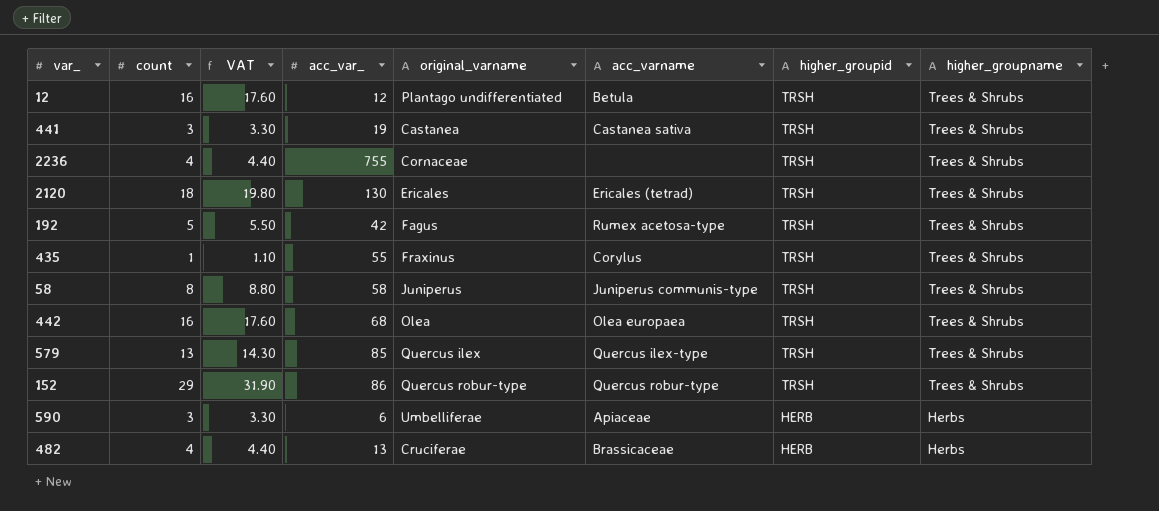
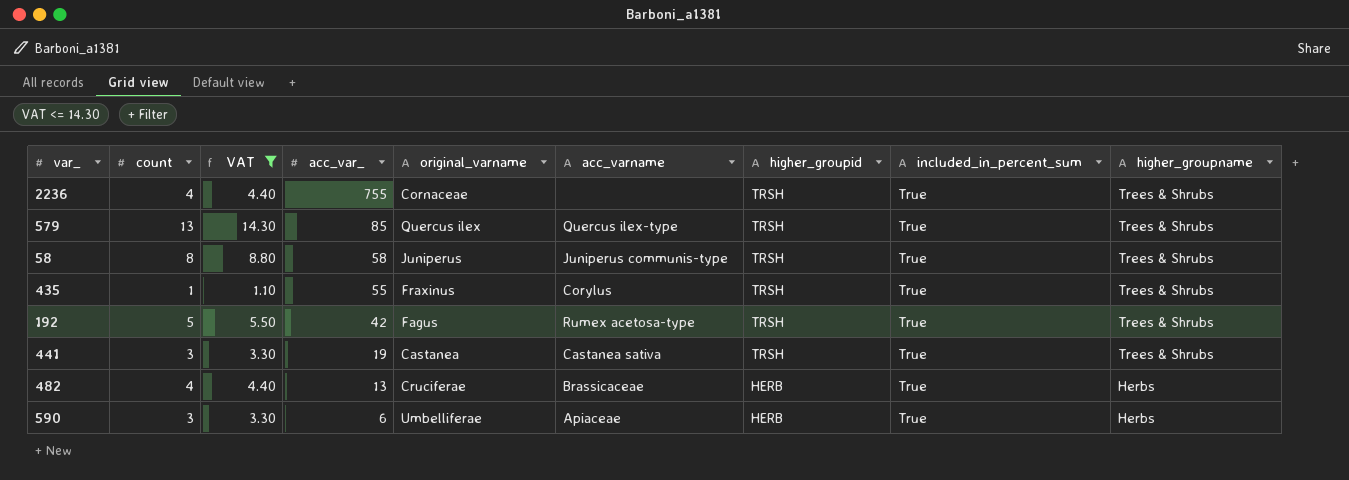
filter: none -> VAT <= 14.30
row order: higher_groupid descending -> acc_var_ descending
column included_in_percent_sum | position: none -> 8

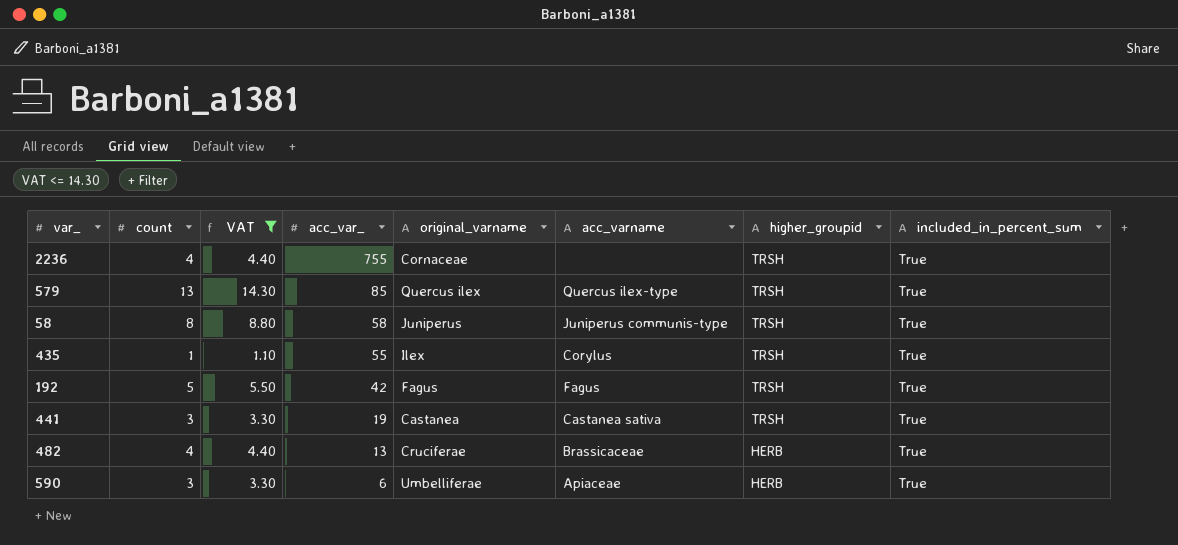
column higher_groupname | position: 9 -> none
435 | original_varname: Fraxinus -> Ilex
192 | acc_varname: Rumex acetosa-type -> Fagus

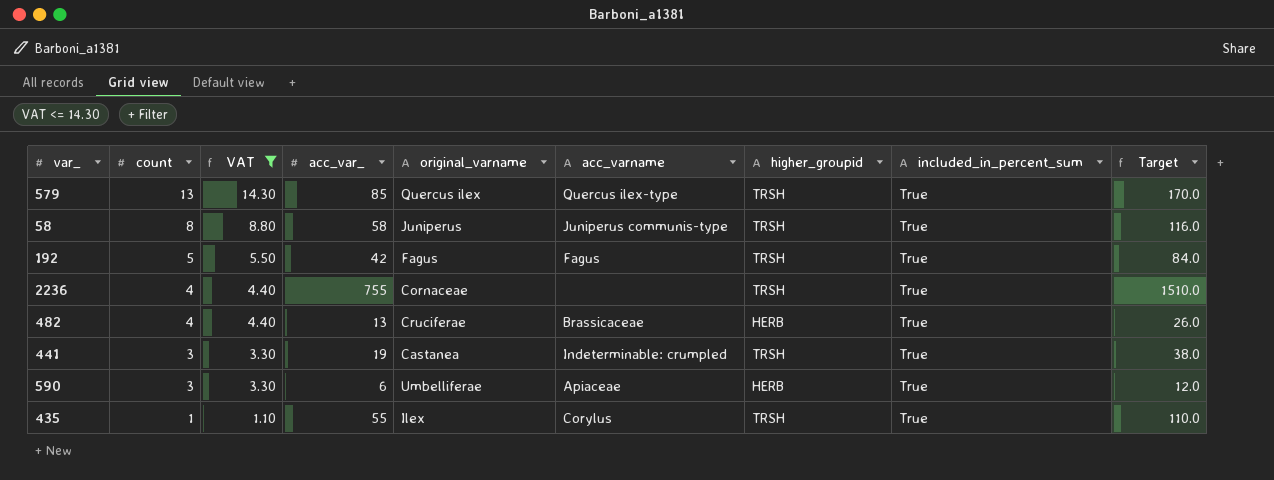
row order: acc_var_ descending -> count descending
column Target | formula: none -> [acc_var_] * 2
441 | acc_varname: Castanea sativa -> Indeterminable: crumpled

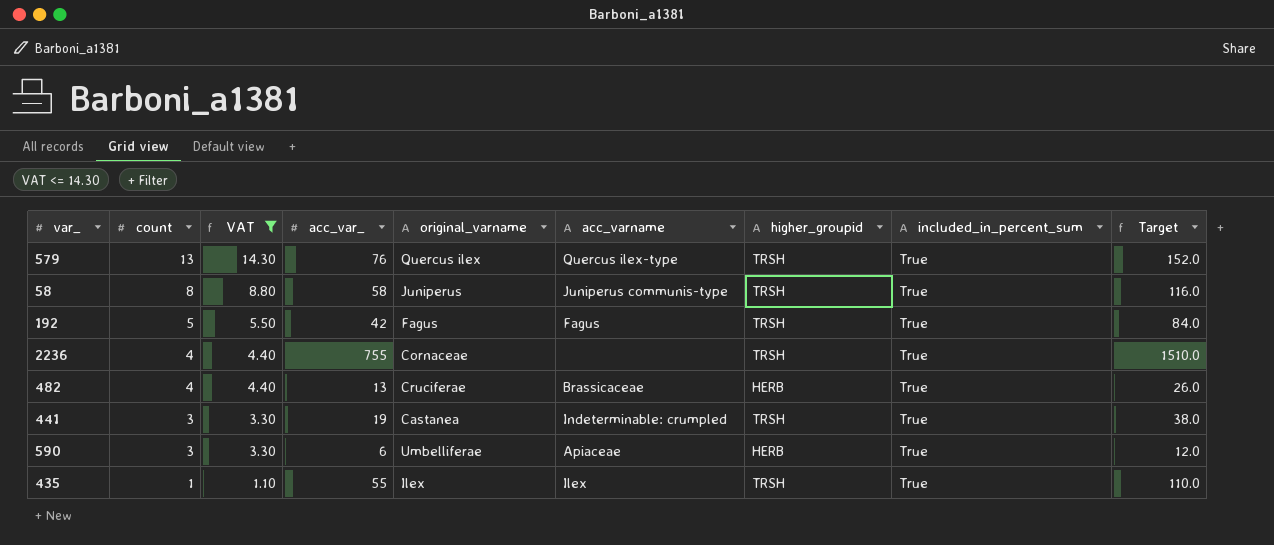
579 | acc_var_: 85 -> 76
579 | Target: 170.0 -> 152.0
435 | acc_varname: Corylus -> Ilex

